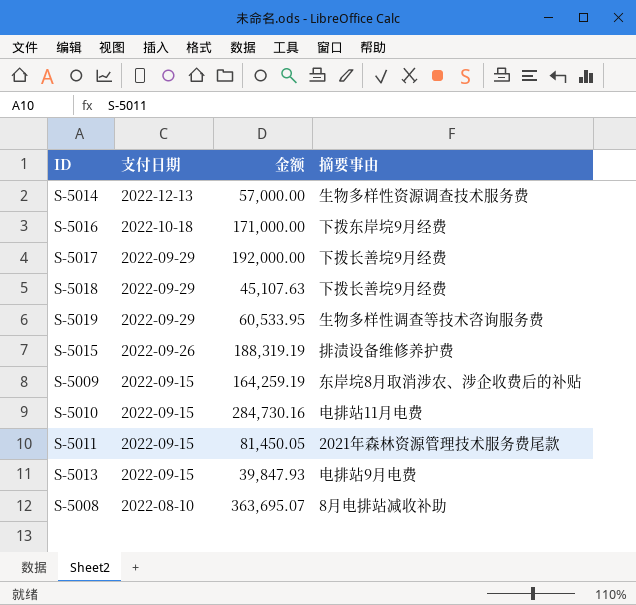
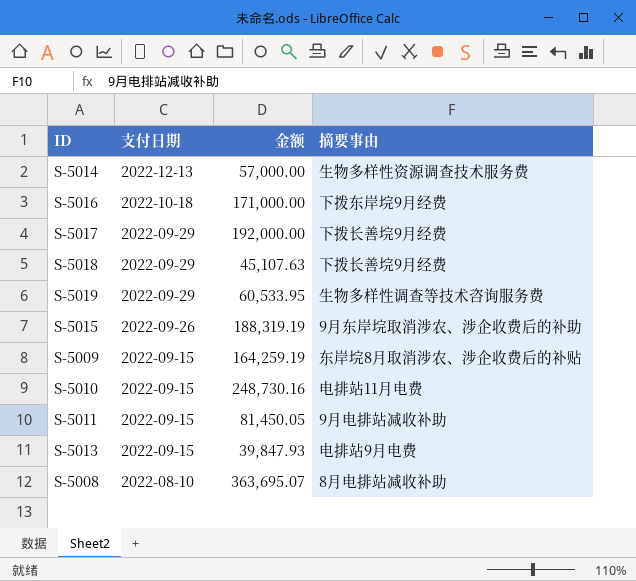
S-5015 | 摘要事由: 排渍设备维修养护费 -> 9月东岸垸取消涉农、涉企收费后的补助
S-5010 | 金额: 284,730.16 -> 248,730.16
S-5011 | 摘要事由: 2021年森林资源管理技术服务费尾款 -> 9月电排站减收补助

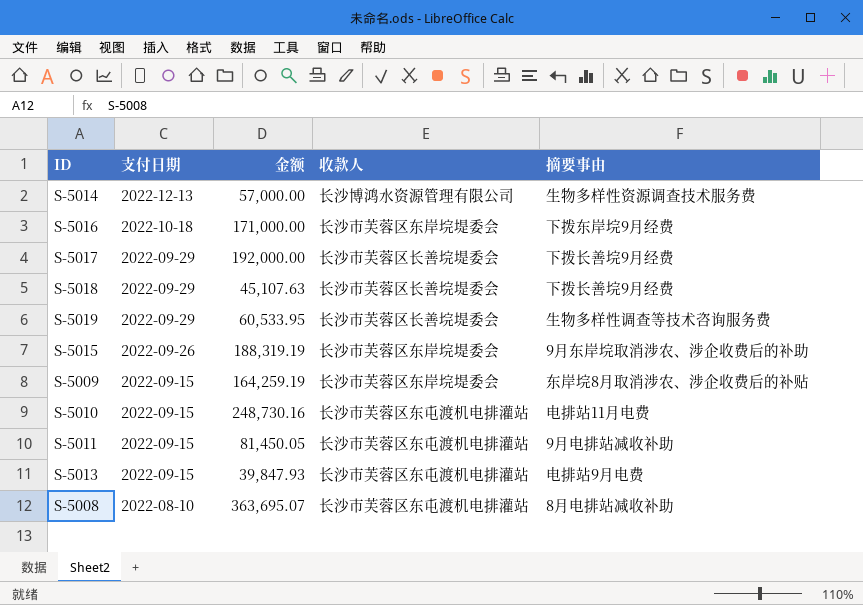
column 收款人 | position: none -> 4

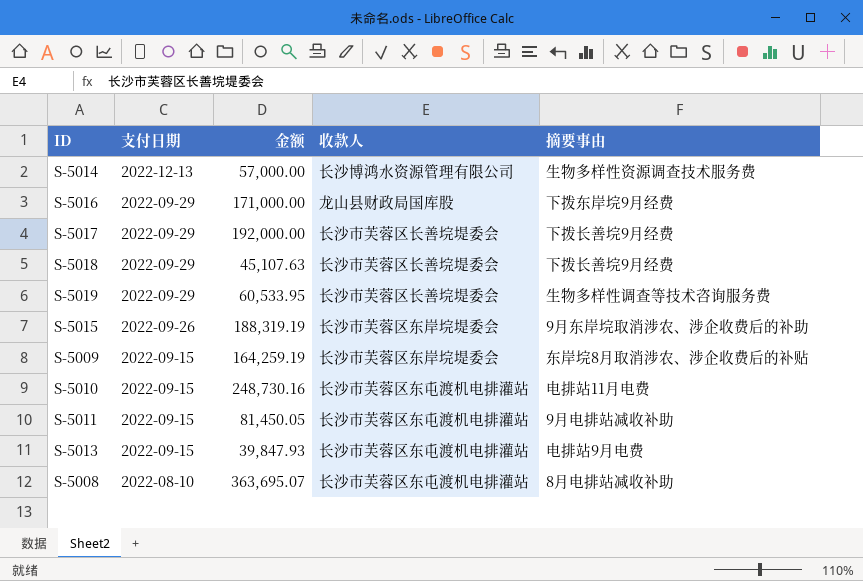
S-5016 | 支付日期: 2022-10-18 -> 2022-09-29
S-5016 | 收款人: 长沙市芙蓉区东岸垸堤委会 -> 龙山县财政局国库股

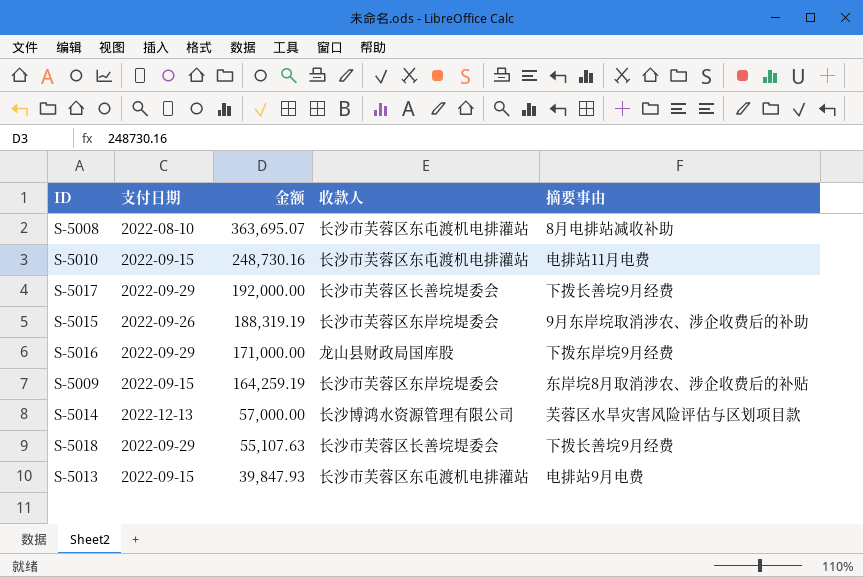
row order: 支付日期 descending -> 金额 descending
row S-5019: 2022-09-29 | 60,533.95 | 长沙市芙蓉区长善垸堤委会 | 生物多样性调查等技术咨询服务费 -> none
row S-5011: 2022-09-15 | 81,450.05 | 长沙市芙蓉区东屯渡机电排灌站 | 9月电排站减收补助 -> none
S-5014 | 摘要事由: 生物多样性资源调查技术服务费 -> 芙蓉区水旱灾害风险评估与区划项目款
S-5018 | 金额: 45,107.63 -> 55,107.63

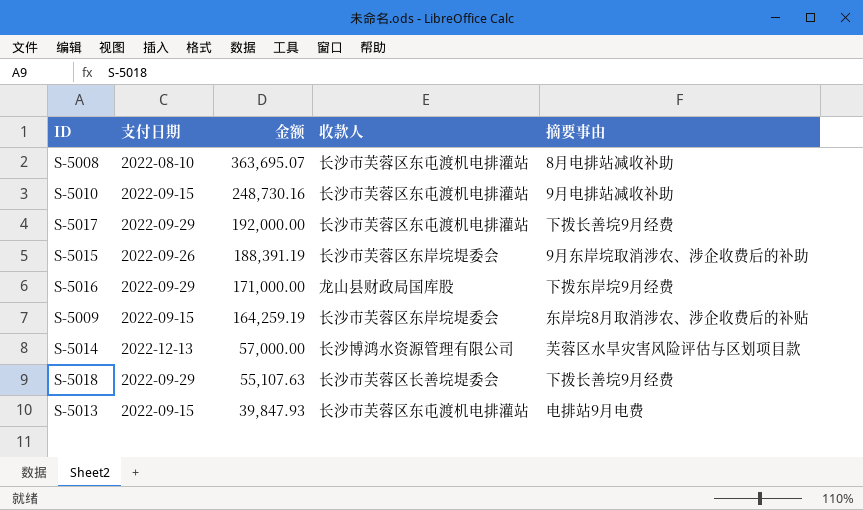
S-5010 | 摘要事由: 电排站11月电费 -> 9月电排站减收补助
S-5017 | 收款人: 长沙市芙蓉区长善垸堤委会 -> 长沙市芙蓉区东屯渡机电排灌站
S-5015 | 金额: 188,319.19 -> 188,391.19

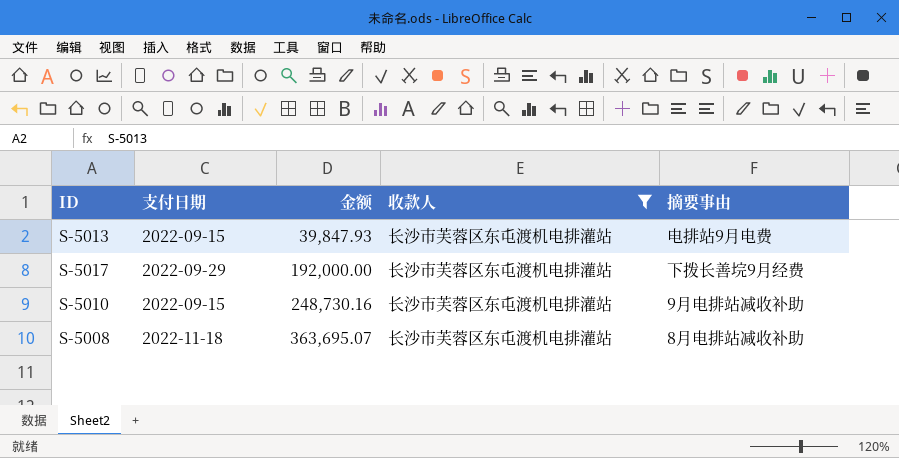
filter: none -> 收款人 = 长沙市芙蓉区东屯渡机电排灌站
row order: 金额 descending -> 金额 ascending
S-5008 | 支付日期: 2022-08-10 -> 2022-11-18

